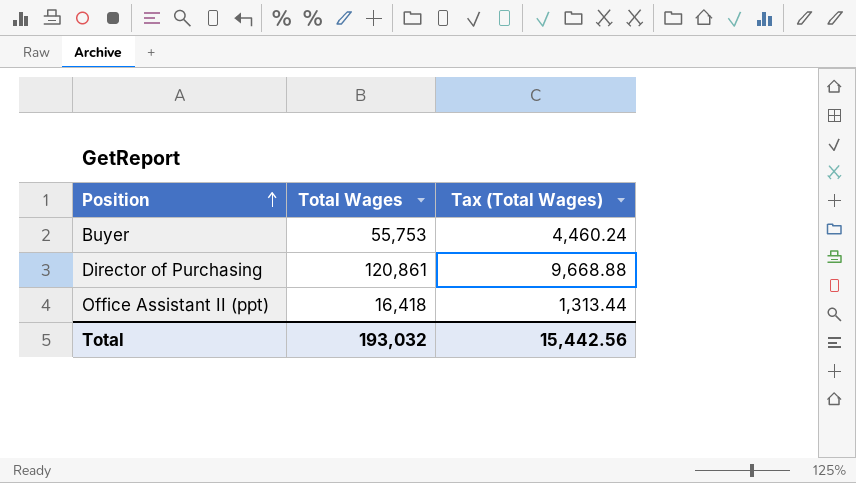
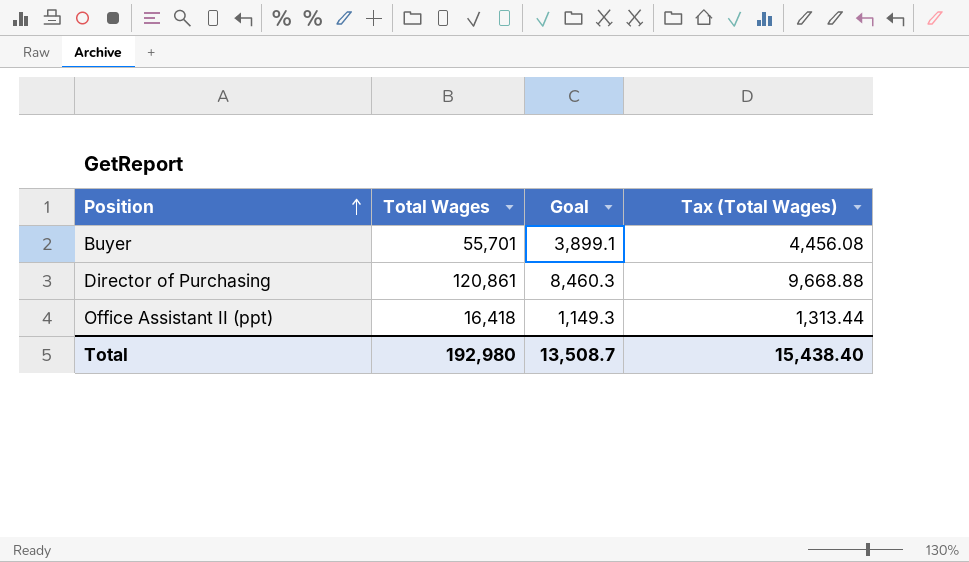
column Goal | formula: none -> [Total Wages] * 0.07
Buyer | Total Wages: 55,753 -> 55,701
Buyer | Tax (Total Wages): 4,460.24 -> 4,456.08
Total | Total Wages: 193,032 -> 192,980
Total | Tax (Total Wages): 15,442.56 -> 15,438.40

